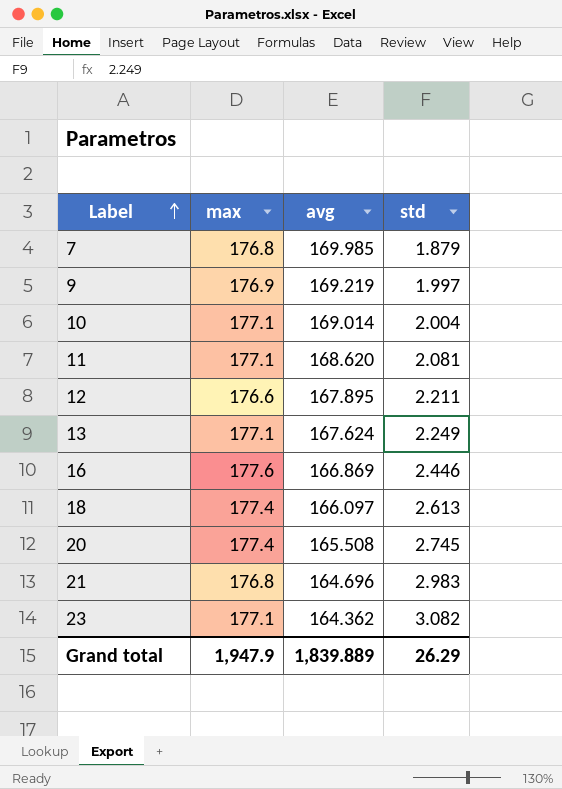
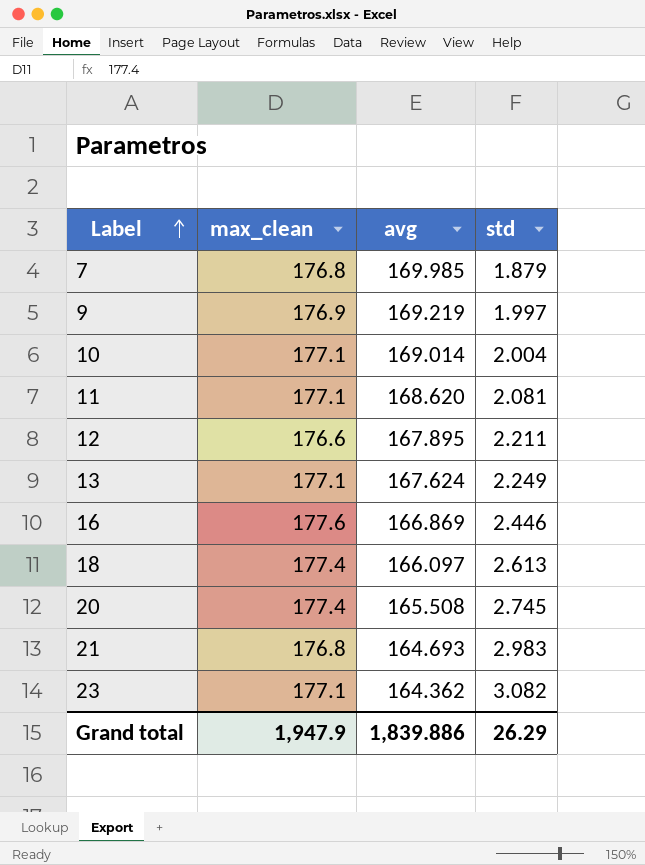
column name: max -> max_clean
21 | avg: 164.696 -> 164.693
Grand total | avg: 1,839.889 -> 1,839.886

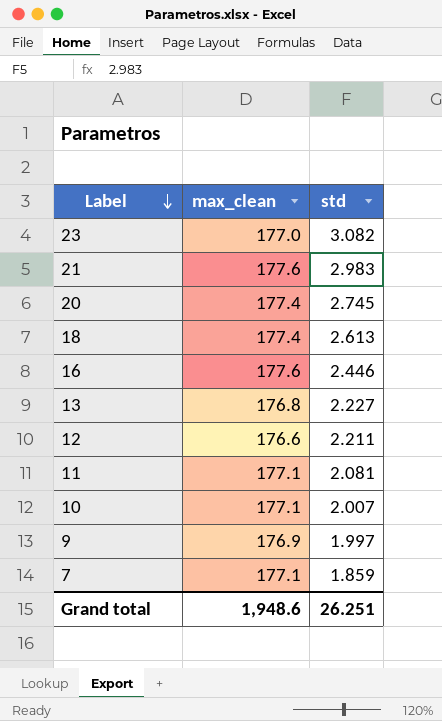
row order: Label ascending -> Label descending
column avg | position: 3 -> none
23 | max_clean: 177.1 -> 177.0
21 | max_clean: 176.8 -> 177.6
13 | max_clean: 177.1 -> 176.8
13 | std: 2.249 -> 2.227
10 | std: 2.004 -> 2.007
7 | max_clean: 176.8 -> 177.1
7 | std: 1.879 -> 1.859
Grand total | max_clean: 1,947.9 -> 1,948.6
Grand total | std: 26.29 -> 26.251

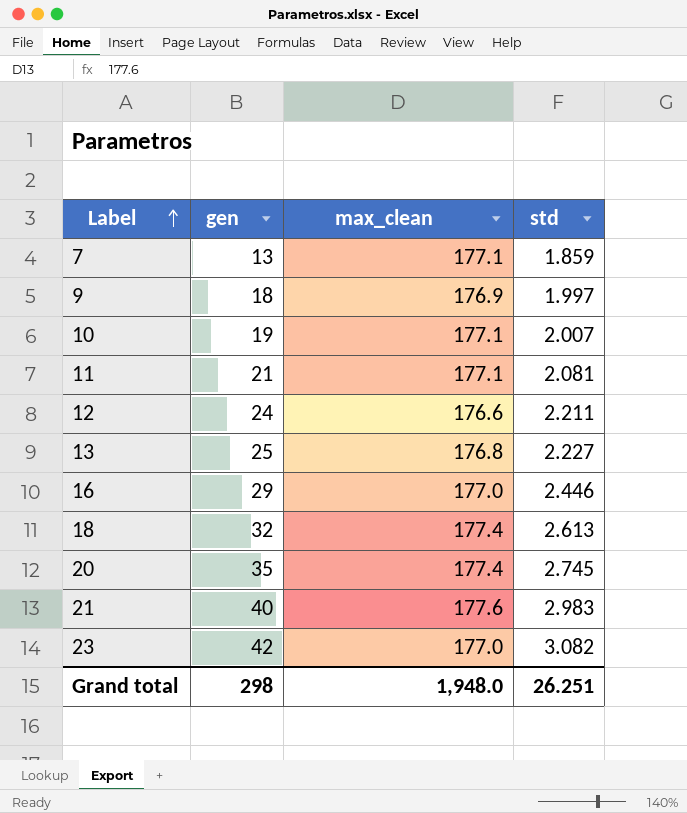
row order: Label descending -> Label ascending
column gen | position: none -> 2
16 | max_clean: 177.6 -> 177.0
Grand total | max_clean: 1,948.6 -> 1,948.0

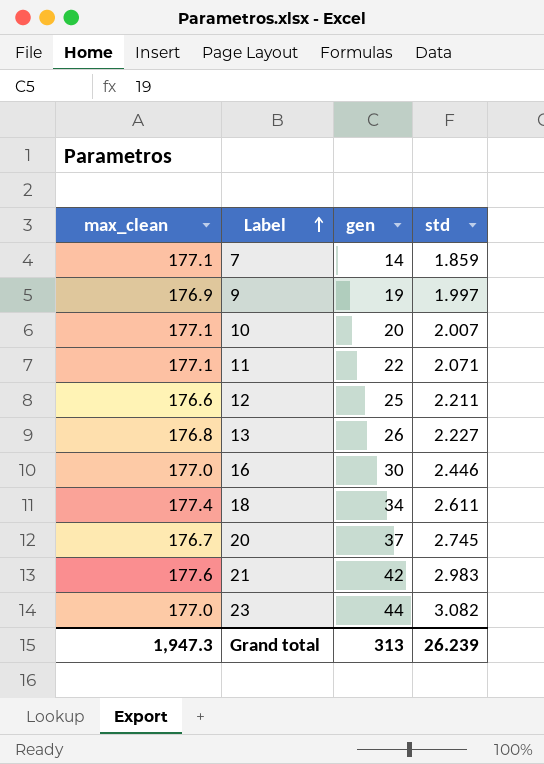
column max_clean | position: 3 -> 1
7 | gen: 13 -> 14
9 | gen: 18 -> 19
10 | gen: 19 -> 20
11 | gen: 21 -> 22
11 | std: 2.081 -> 2.071
12 | gen: 24 -> 25
13 | gen: 25 -> 26
16 | gen: 29 -> 30
18 | gen: 32 -> 34
18 | std: 2.613 -> 2.611
20 | max_clean: 177.4 -> 176.7
20 | gen: 35 -> 37
21 | gen: 40 -> 42
23 | gen: 42 -> 44
Grand total | max_clean: 1,948.0 -> 1,947.3
Grand total | gen: 298 -> 313
Grand total | std: 26.251 -> 26.239

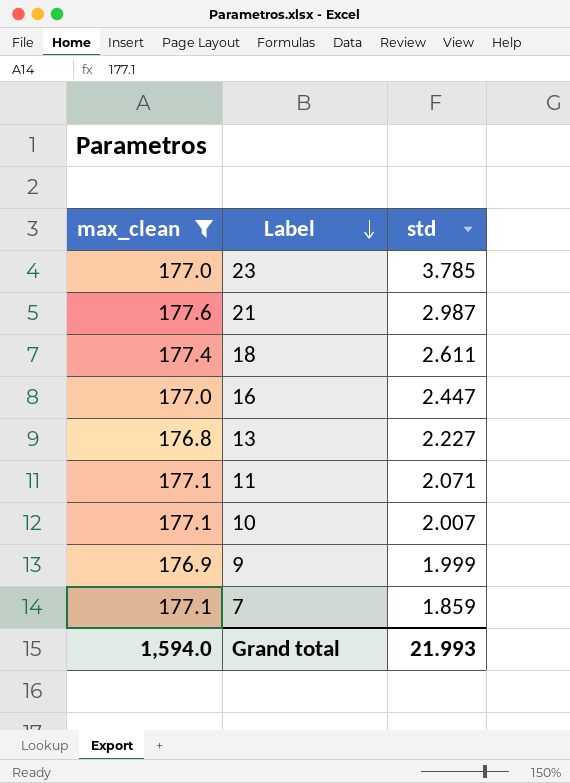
filter: none -> max_clean >= 176.8
row order: Label ascending -> Label descending
column gen | position: 3 -> none
23 | std: 3.082 -> 3.785
21 | std: 2.983 -> 2.987
16 | std: 2.446 -> 2.447
9 | std: 1.997 -> 1.999
Grand total | max_clean: 1,947.3 -> 1,594.0
Grand total | std: 26.239 -> 21.993

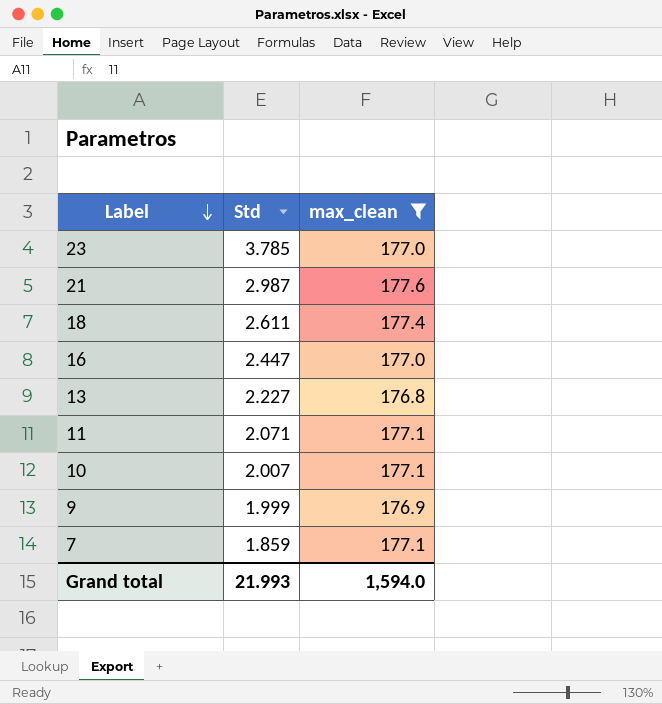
column name: std -> Std
column max_clean | position: 1 -> 3

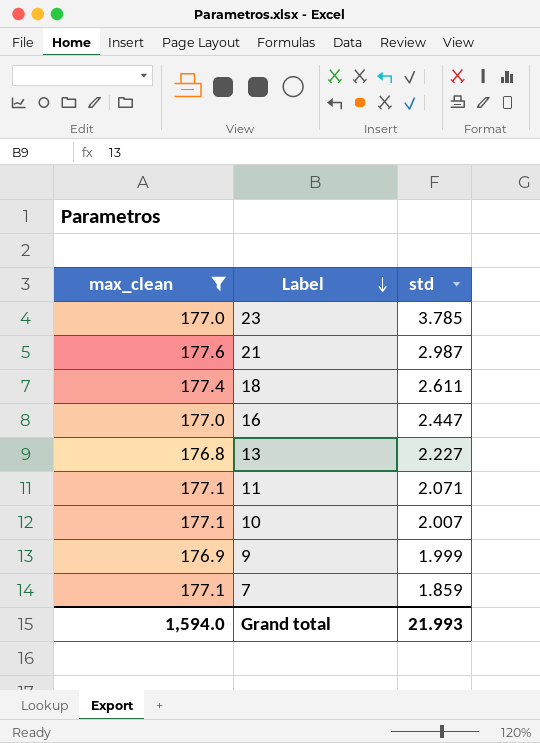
column max_clean | position: 3 -> 1
column name: Std -> std

